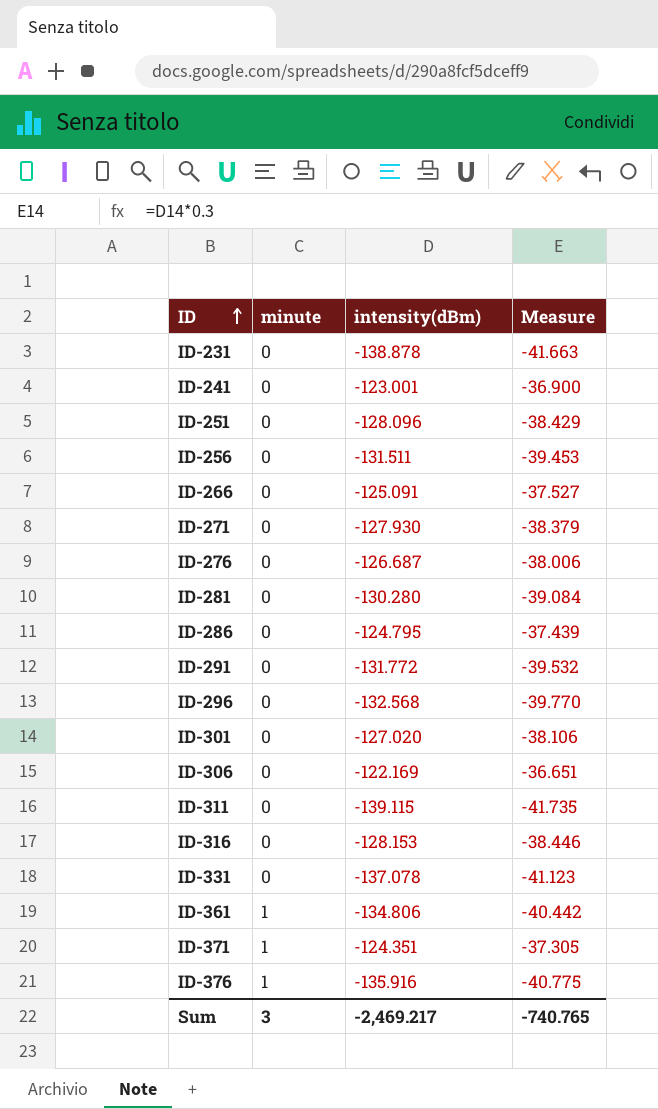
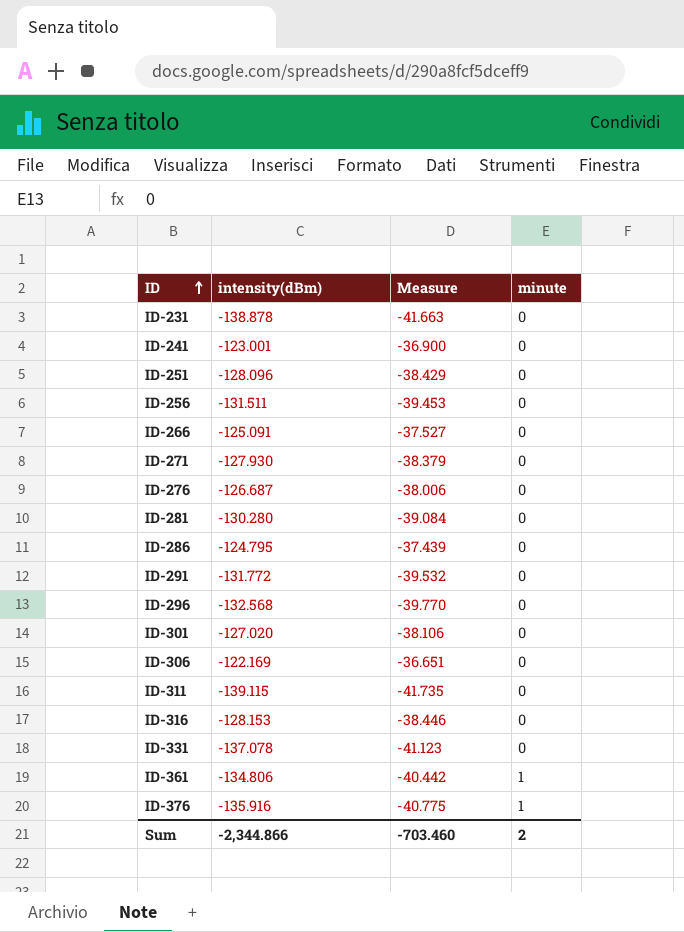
column minute | position: 2 -> 4
row ID-371: 1 | -124.351 | -37.305 -> none
Sum | intensity(dBm): -2,469.217 -> -2,344.866
Sum | Measure: -740.765 -> -703.460
Sum | minute: 3 -> 2

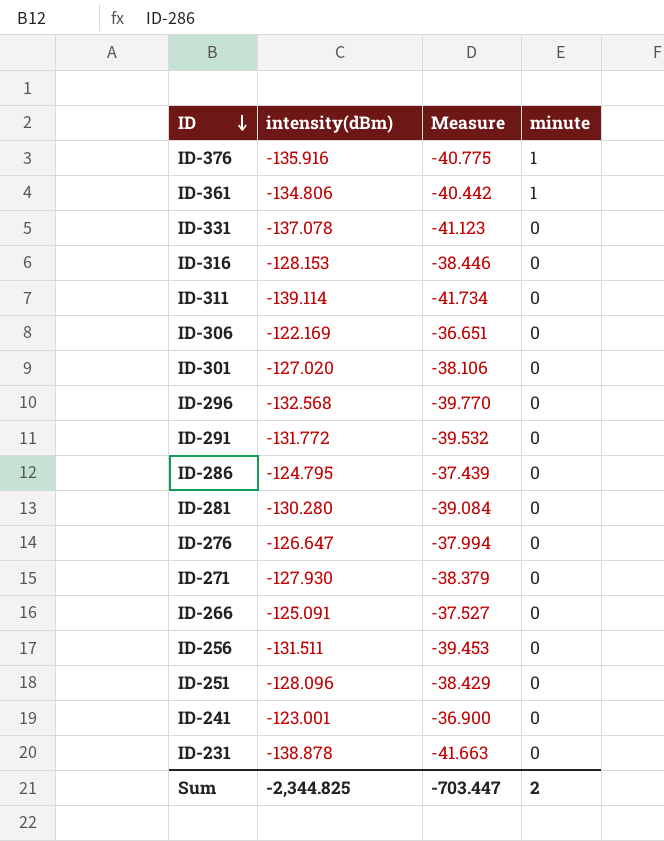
row order: ID ascending -> ID descending
ID-311 | intensity(dBm): -139.115 -> -139.114
ID-311 | Measure: -41.735 -> -41.734
ID-276 | intensity(dBm): -126.687 -> -126.647
ID-276 | Measure: -38.006 -> -37.994
Sum | intensity(dBm): -2,344.866 -> -2,344.825
Sum | Measure: -703.460 -> -703.447

